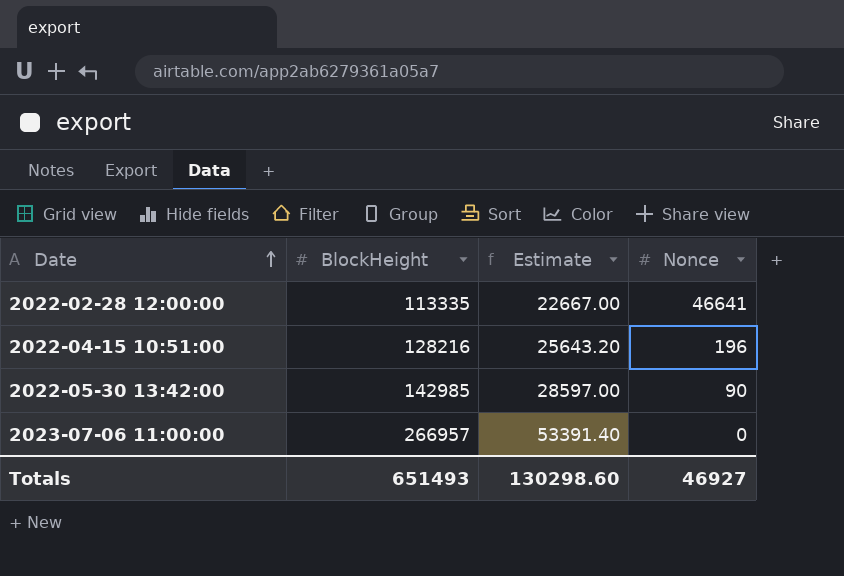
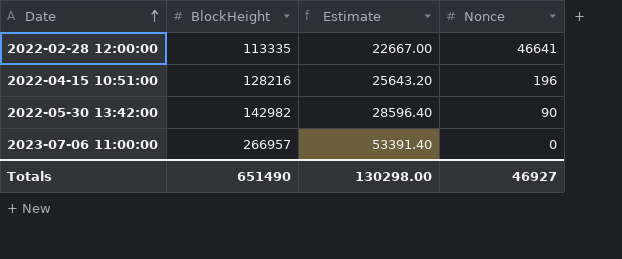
2022-05-30 13:42:00 | BlockHeight: 142985 -> 142982
2022-05-30 13:42:00 | Estimate: 28597.00 -> 28596.40
Totals | BlockHeight: 651493 -> 651490
Totals | Estimate: 130298.60 -> 130298.00

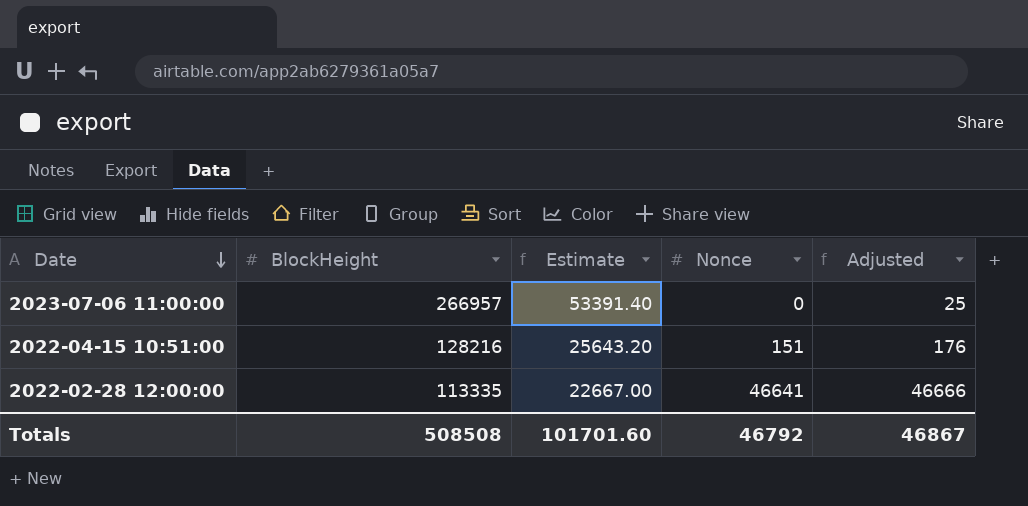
row order: Date ascending -> Date descending
column Adjusted | formula: none -> [Nonce] + 25
row 2022-05-30 13:42:00: 142982 | 28596.40 | 90 -> none
2022-04-15 10:51:00 | Nonce: 196 -> 151
Totals | BlockHeight: 651490 -> 508508
Totals | Estimate: 130298.00 -> 101701.60
Totals | Nonce: 46927 -> 46792

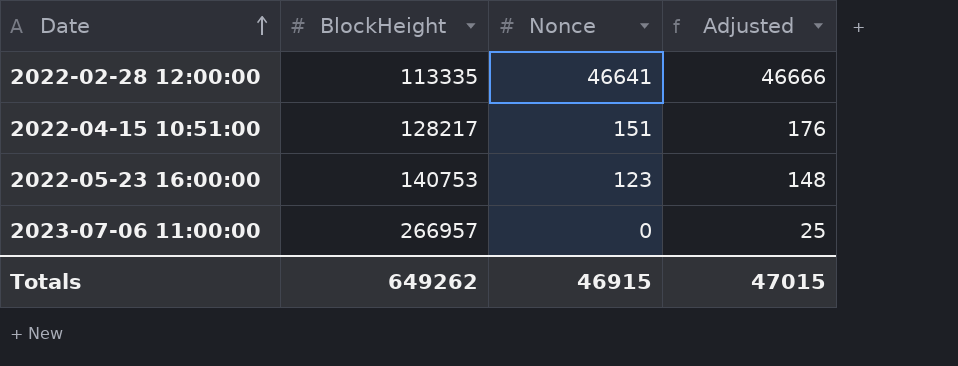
row order: Date descending -> Date ascending
column Estimate | formula: [BlockHeight] * 0.2 -> none
2022-04-15 10:51:00 | BlockHeight: 128216 -> 128217
row 2022-05-23 16:00:00: none -> 140753 | 123 | 148
Totals | BlockHeight: 508508 -> 649262
Totals | Nonce: 46792 -> 46915
Totals | Adjusted: 46867 -> 47015

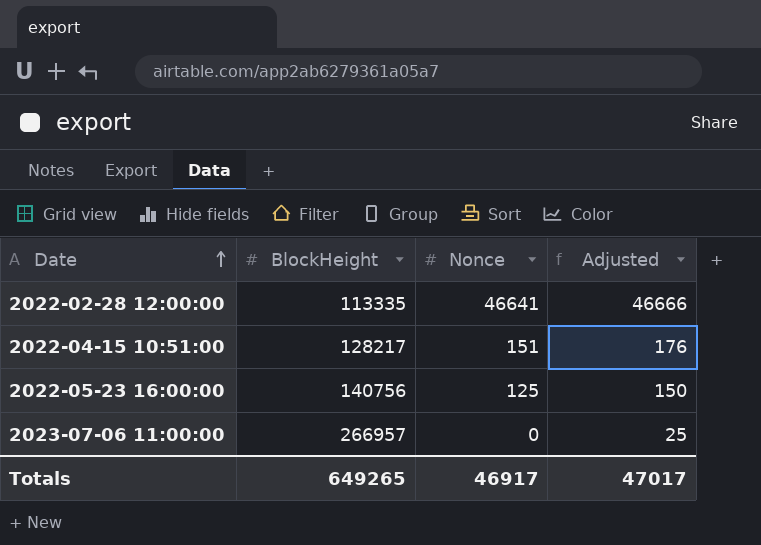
2022-05-23 16:00:00 | BlockHeight: 140753 -> 140756
2022-05-23 16:00:00 | Nonce: 123 -> 125
2022-05-23 16:00:00 | Adjusted: 148 -> 150
Totals | BlockHeight: 649262 -> 649265
Totals | Nonce: 46915 -> 46917
Totals | Adjusted: 47015 -> 47017

